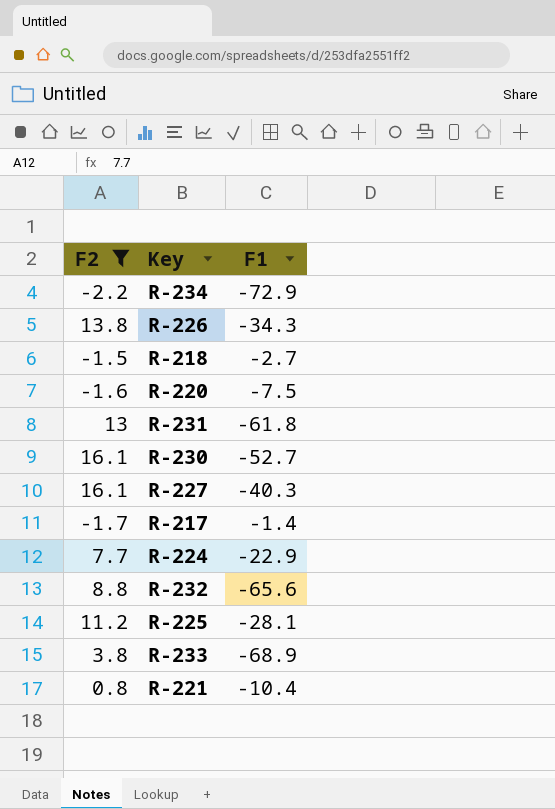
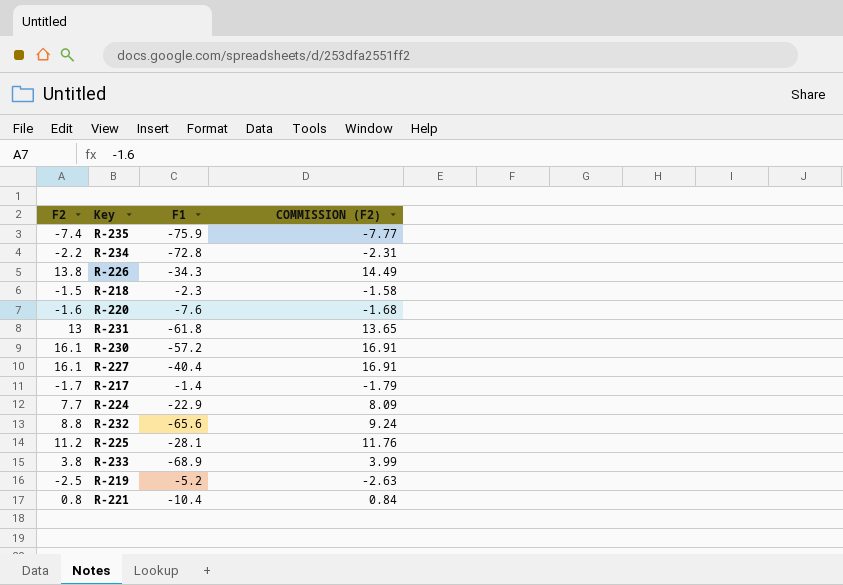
filter: F2 >= -2.2 -> none
column COMMISSION (F2) | formula: none -> [F2] * 1.05
R-234 | F1: -72.9 -> -72.8
R-218 | F1: -2.7 -> -2.3
R-220 | F1: -7.5 -> -7.6
R-230 | F1: -52.7 -> -57.2
R-227 | F1: -40.3 -> -40.4

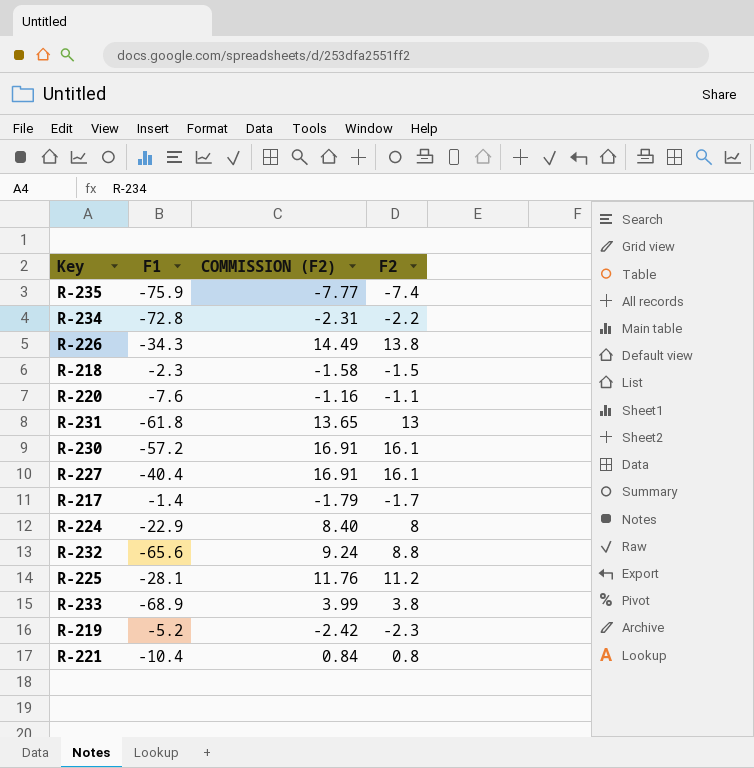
column F2 | position: 1 -> 4
R-220 | COMMISSION (F2): -1.68 -> -1.16
R-220 | F2: -1.6 -> -1.1
R-224 | COMMISSION (F2): 8.09 -> 8.40
R-224 | F2: 7.7 -> 8
R-219 | COMMISSION (F2): -2.63 -> -2.42
R-219 | F2: -2.5 -> -2.3

